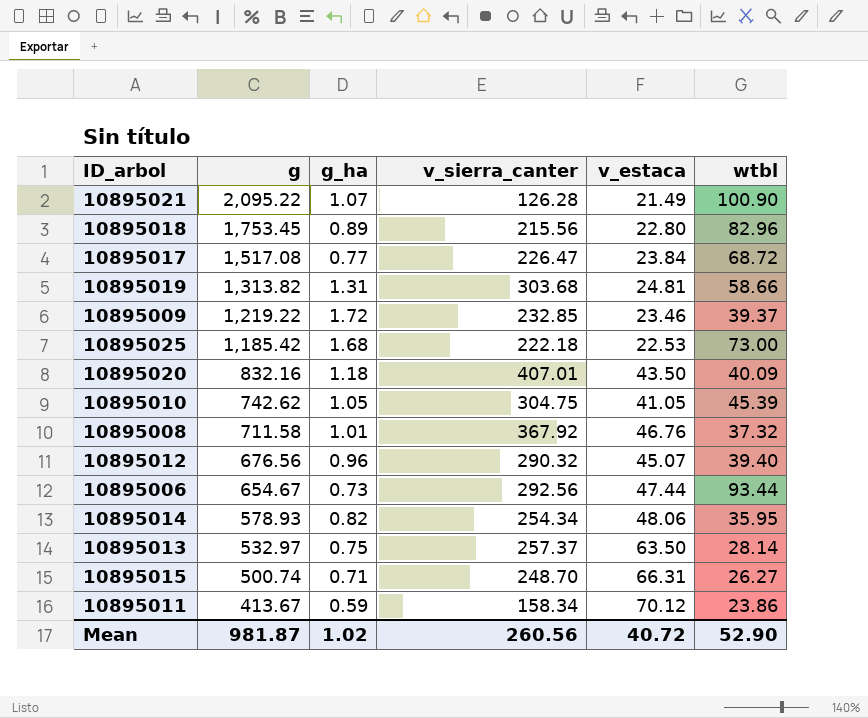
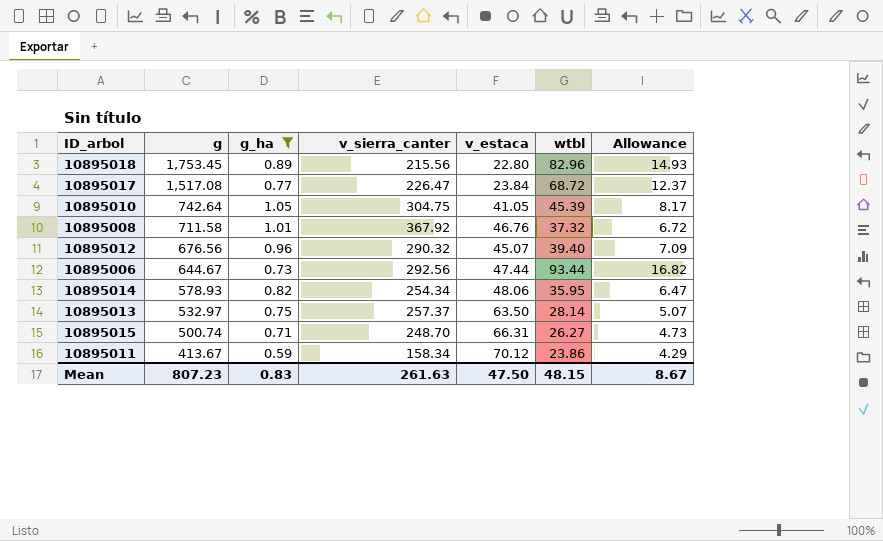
filter: none -> g_ha <= 1.05
column Allowance | formula: none -> [wtbl] * 0.18
10895010 | g: 742.62 -> 742.64
10895006 | g: 654.67 -> 644.67
Mean | g: 981.87 -> 807.23
Mean | g_ha: 1.02 -> 0.83
Mean | v_sierra_canter: 260.56 -> 261.63
Mean | v_estaca: 40.72 -> 47.50
Mean | wtbl: 52.90 -> 48.15

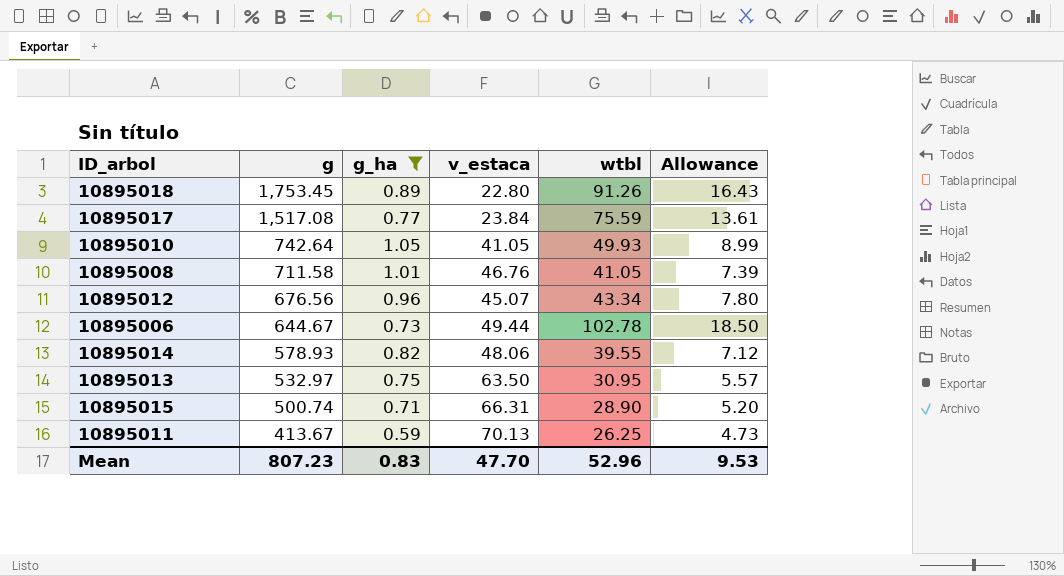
column v_sierra_canter | position: 4 -> none
10895018 | wtbl: 82.96 -> 91.26
10895018 | Allowance: 14.93 -> 16.43
10895017 | wtbl: 68.72 -> 75.59
10895017 | Allowance: 12.37 -> 13.61
10895010 | wtbl: 45.39 -> 49.93
10895010 | Allowance: 8.17 -> 8.99
10895008 | wtbl: 37.32 -> 41.05
10895008 | Allowance: 6.72 -> 7.39
10895012 | wtbl: 39.40 -> 43.34
10895012 | Allowance: 7.09 -> 7.80
10895006 | v_estaca: 47.44 -> 49.44
10895006 | wtbl: 93.44 -> 102.78
10895006 | Allowance: 16.82 -> 18.50
10895014 | wtbl: 35.95 -> 39.55
10895014 | Allowance: 6.47 -> 7.12
10895013 | wtbl: 28.14 -> 30.95
10895013 | Allowance: 5.07 -> 5.57
10895015 | wtbl: 26.27 -> 28.90
10895015 | Allowance: 4.73 -> 5.20
10895011 | v_estaca: 70.12 -> 70.13
10895011 | wtbl: 23.86 -> 26.25
10895011 | Allowance: 4.29 -> 4.73
Mean | v_estaca: 47.50 -> 47.70
Mean | wtbl: 48.15 -> 52.96
Mean | Allowance: 8.67 -> 9.53

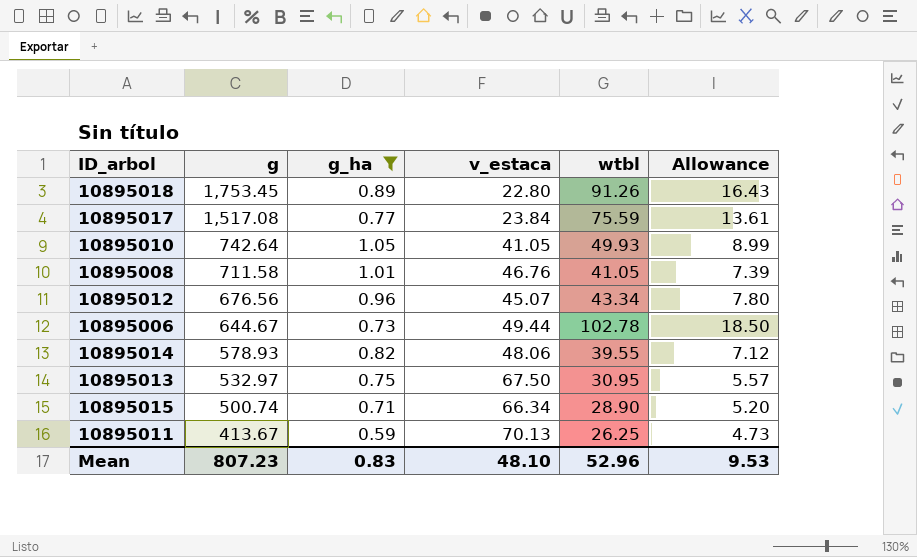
10895013 | v_estaca: 63.50 -> 67.50
10895015 | v_estaca: 66.31 -> 66.34
Mean | v_estaca: 47.70 -> 48.10

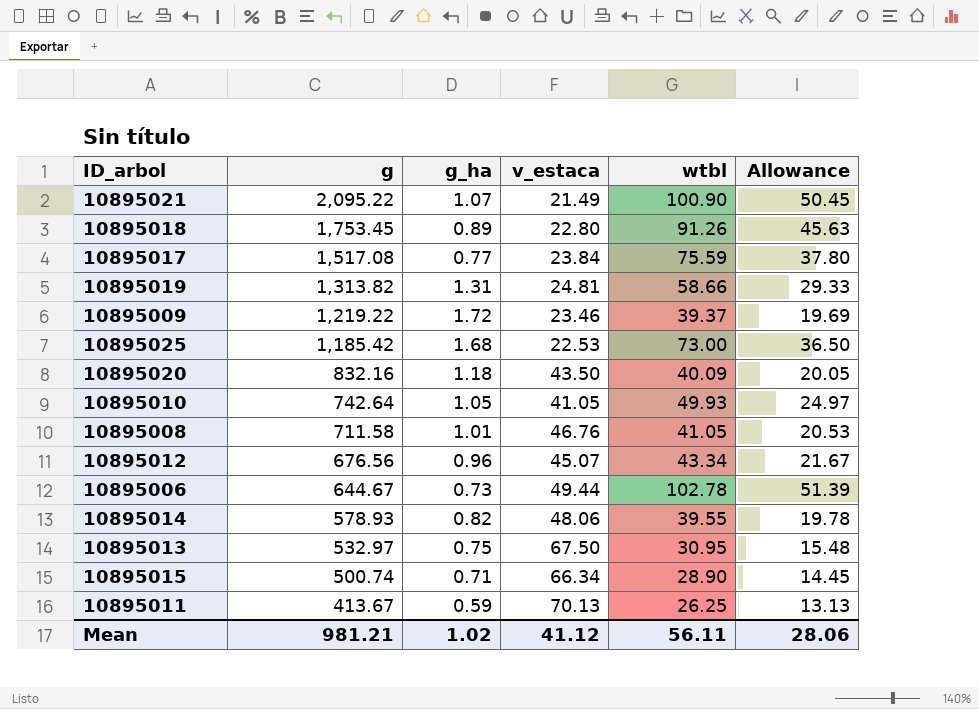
filter: g_ha <= 1.05 -> none
column Allowance | formula: [wtbl] * 0.18 -> [wtbl] * 0.5
Mean | g: 807.23 -> 981.21
Mean | g_ha: 0.83 -> 1.02
Mean | v_estaca: 48.10 -> 41.12
Mean | wtbl: 52.96 -> 56.11
Mean | Allowance: 9.53 -> 28.06

